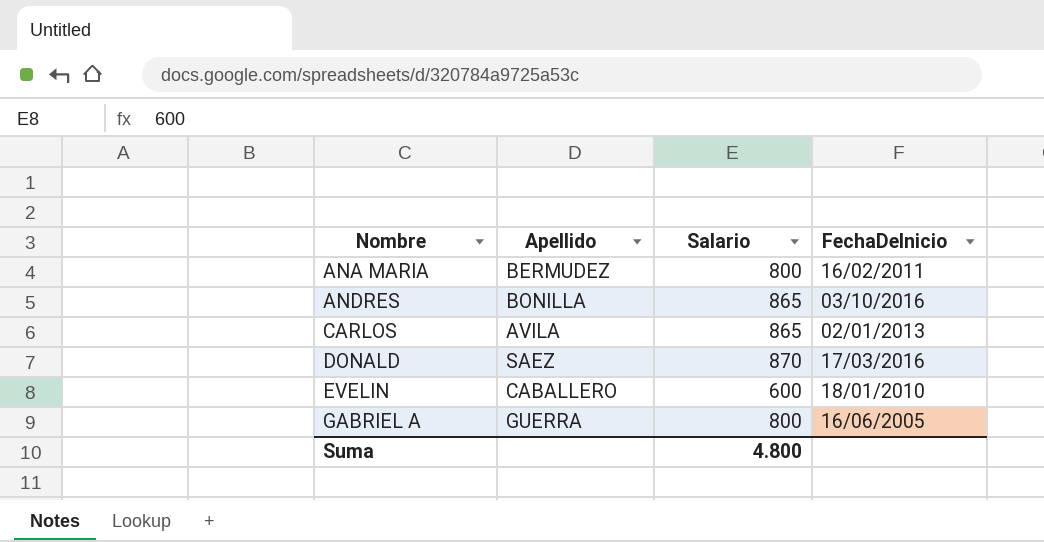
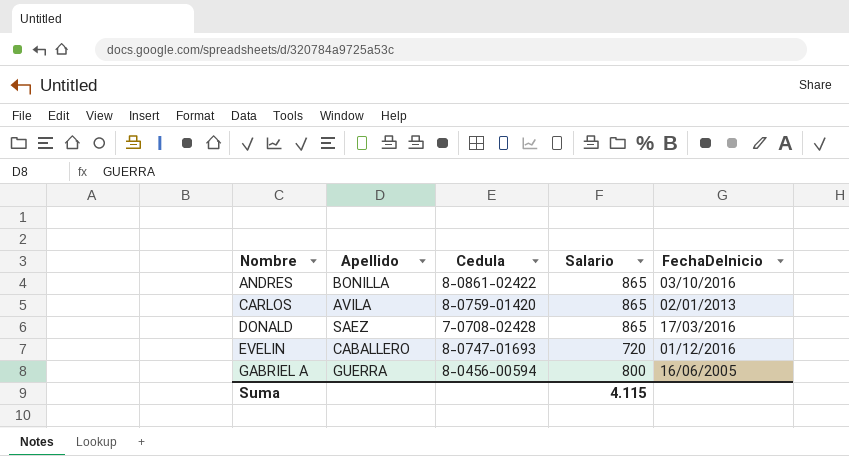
column Cedula | position: none -> 3
row ANA MARIA: BERMUDEZ | 800 | 16/02/2011 -> none
DONALD | Salario: 870 -> 865
EVELIN | Salario: 600 -> 720
EVELIN | FechaDeInicio: 18/01/2010 -> 01/12/2016
Suma | Salario: 4.800 -> 4.115

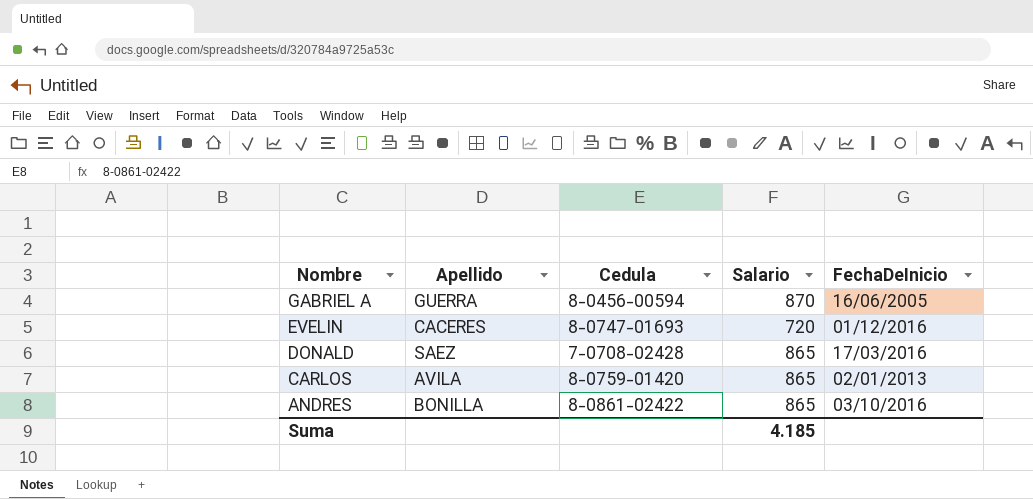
row order: Nombre ascending -> Nombre descending
GABRIEL A | Salario: 800 -> 870
EVELIN | Apellido: CABALLERO -> CACERES
Suma | Salario: 4.115 -> 4.185

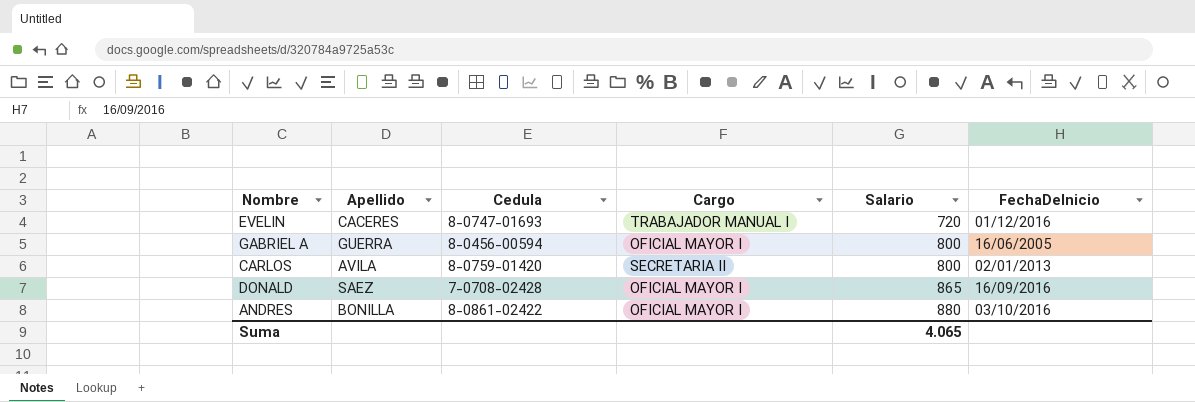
row order: Nombre descending -> Salario ascending
column Cargo | position: none -> 4
GABRIEL A | Salario: 870 -> 800
CARLOS | Salario: 865 -> 800
DONALD | FechaDeInicio: 17/03/2016 -> 16/09/2016
ANDRES | Salario: 865 -> 880
Suma | Salario: 4.185 -> 4.065

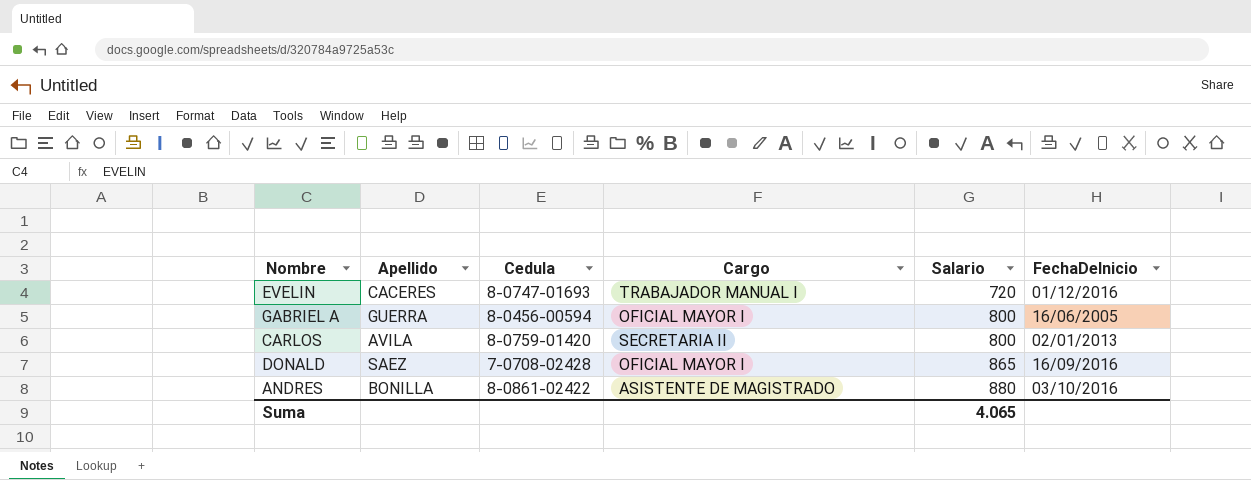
ANDRES | Cargo: OFICIAL MAYOR I -> ASISTENTE DE MAGISTRADO

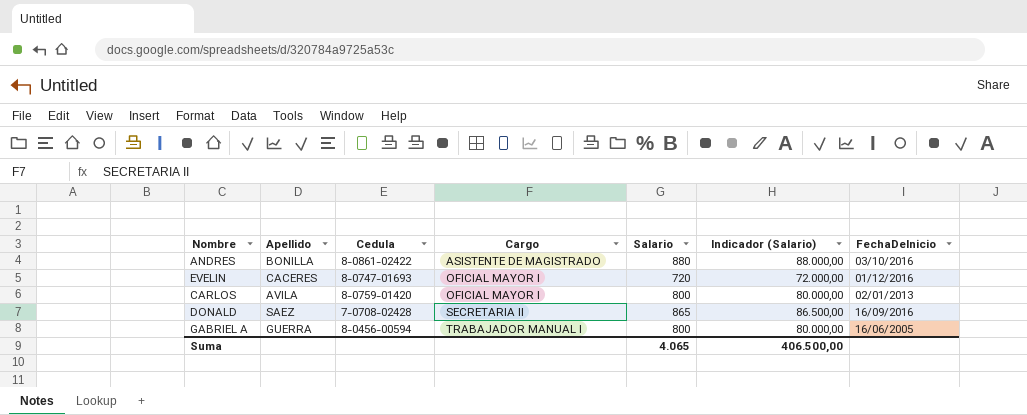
row order: Salario ascending -> Cargo ascending
column Indicador (Salario) | formula: none -> [Salario] * 100
EVELIN | Cargo: TRABAJADOR MANUAL I -> OFICIAL MAYOR I
CARLOS | Cargo: SECRETARIA II -> OFICIAL MAYOR I
DONALD | Cargo: OFICIAL MAYOR I -> SECRETARIA II
GABRIEL A | Cargo: OFICIAL MAYOR I -> TRABAJADOR MANUAL I

